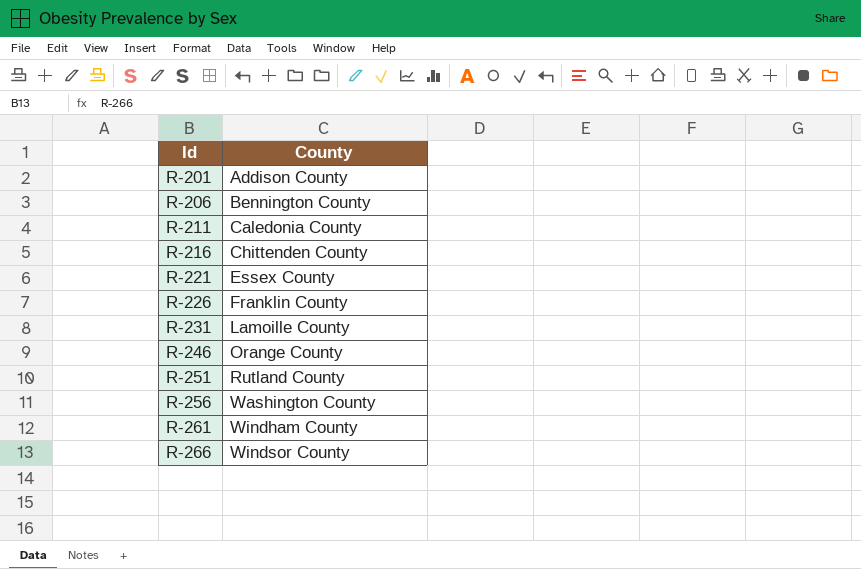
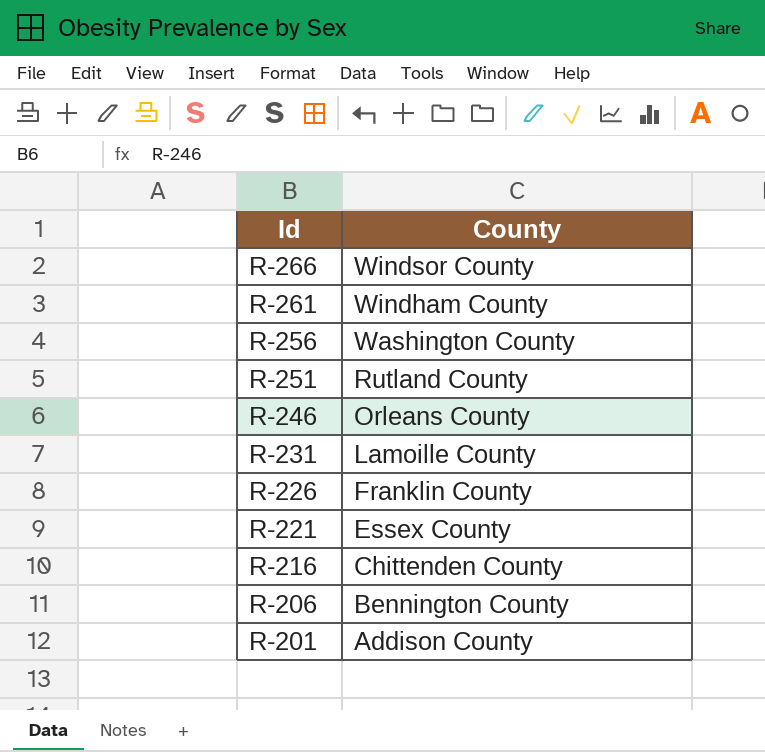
row order: Id ascending -> Id descending
row R-211: Caledonia County -> none
R-246 | County: Orange County -> Orleans County

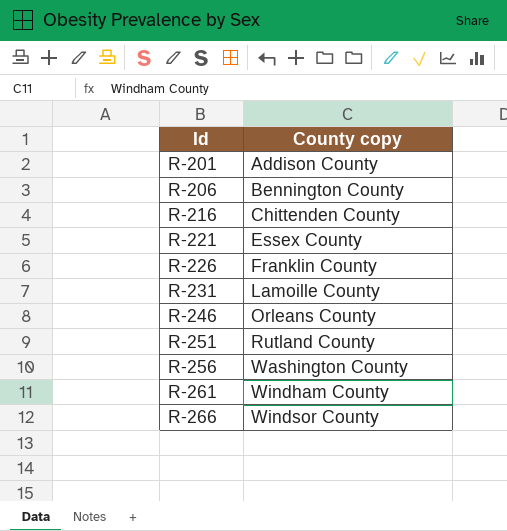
row order: Id descending -> Id ascending
column name: County -> County copy

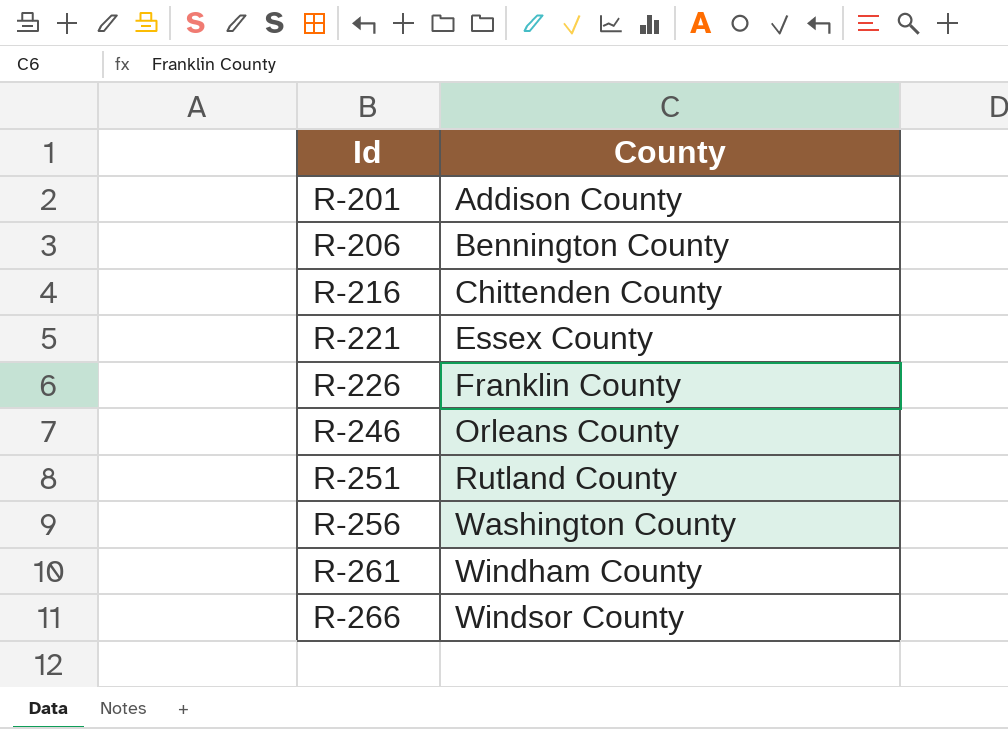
column name: County copy -> County
row R-231: Lamoille County -> none

